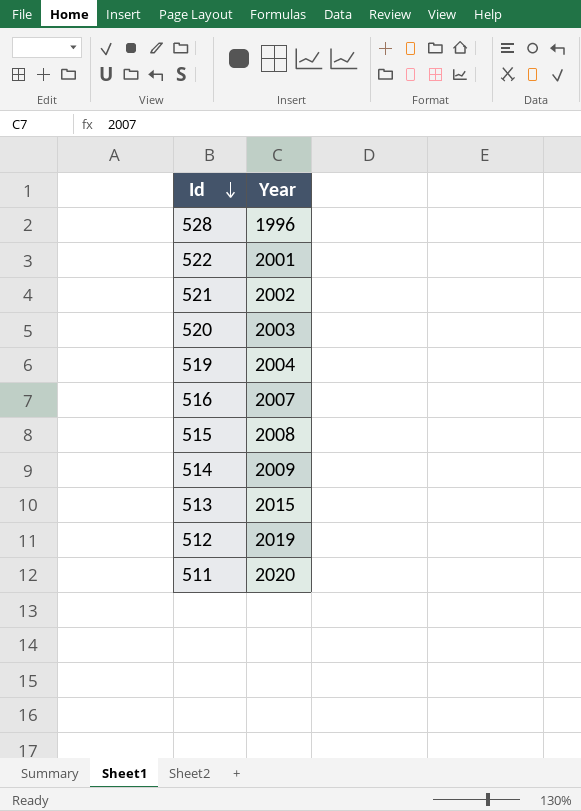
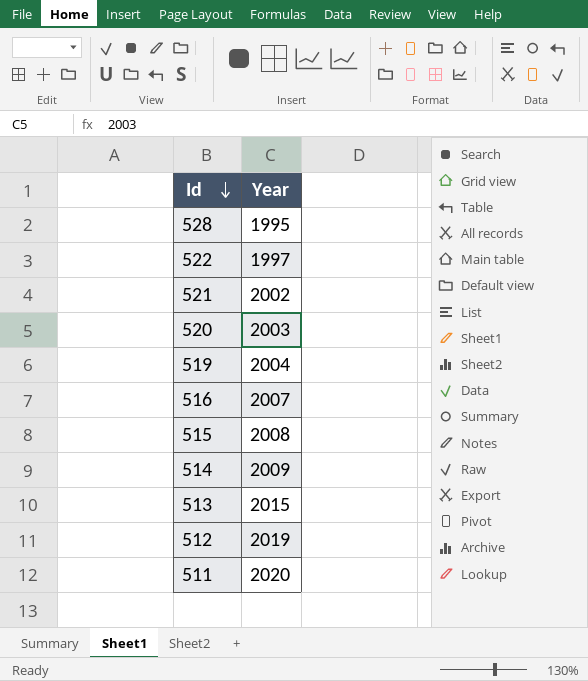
528 | Year: 1996 -> 1995
522 | Year: 2001 -> 1997

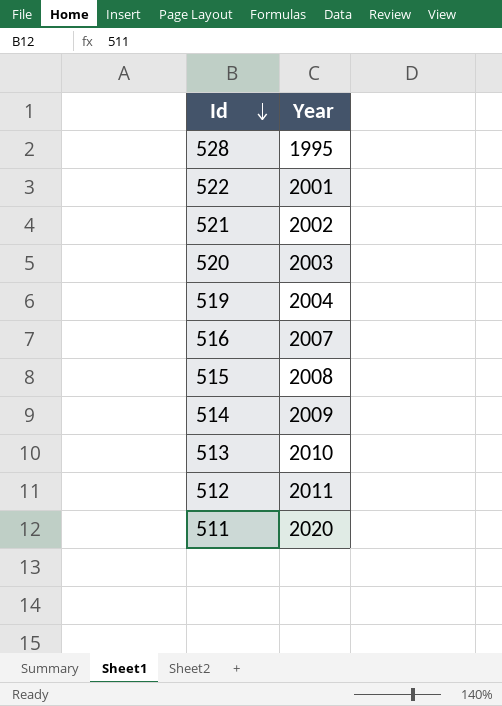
522 | Year: 1997 -> 2001
513 | Year: 2015 -> 2010
512 | Year: 2019 -> 2011

